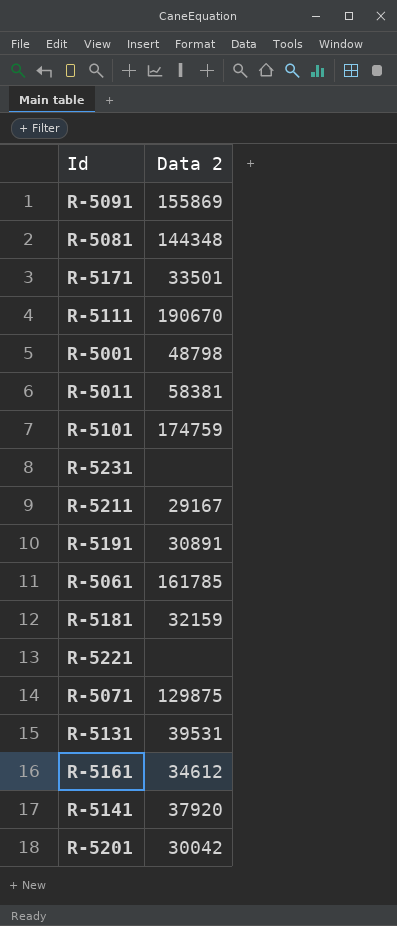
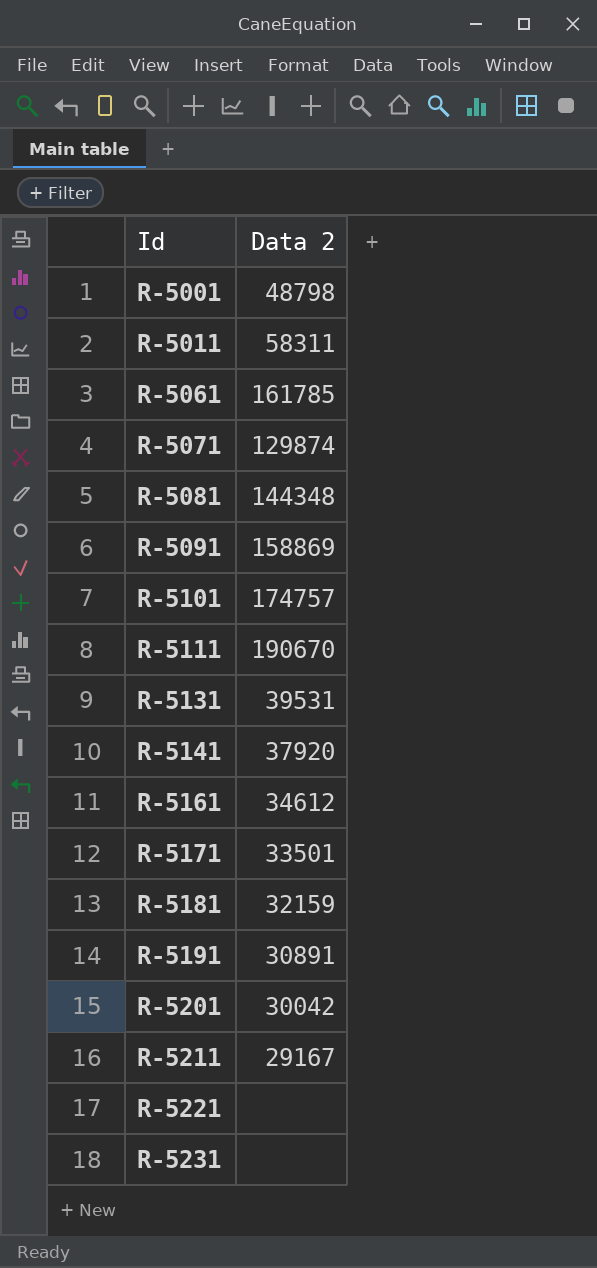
row order: none -> Id ascending
R-5011 | Data 2: 58381 -> 58311
R-5071 | Data 2: 129875 -> 129874
R-5091 | Data 2: 155869 -> 158869
R-5101 | Data 2: 174759 -> 174757

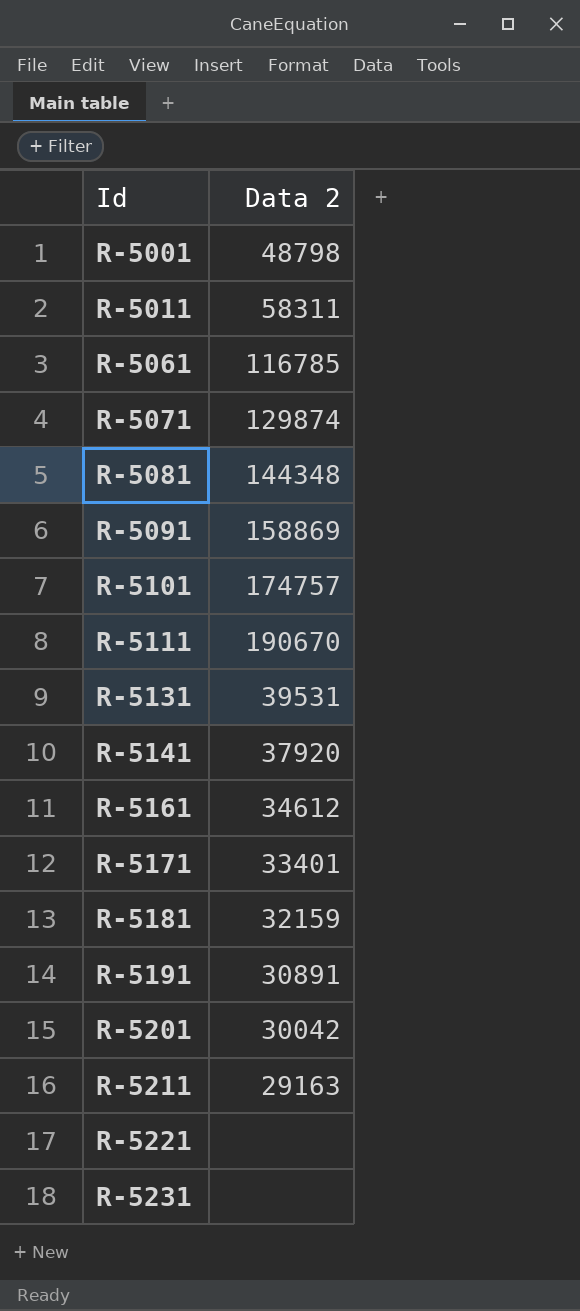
R-5061 | Data 2: 161785 -> 116785
R-5171 | Data 2: 33501 -> 33401
R-5211 | Data 2: 29167 -> 29163

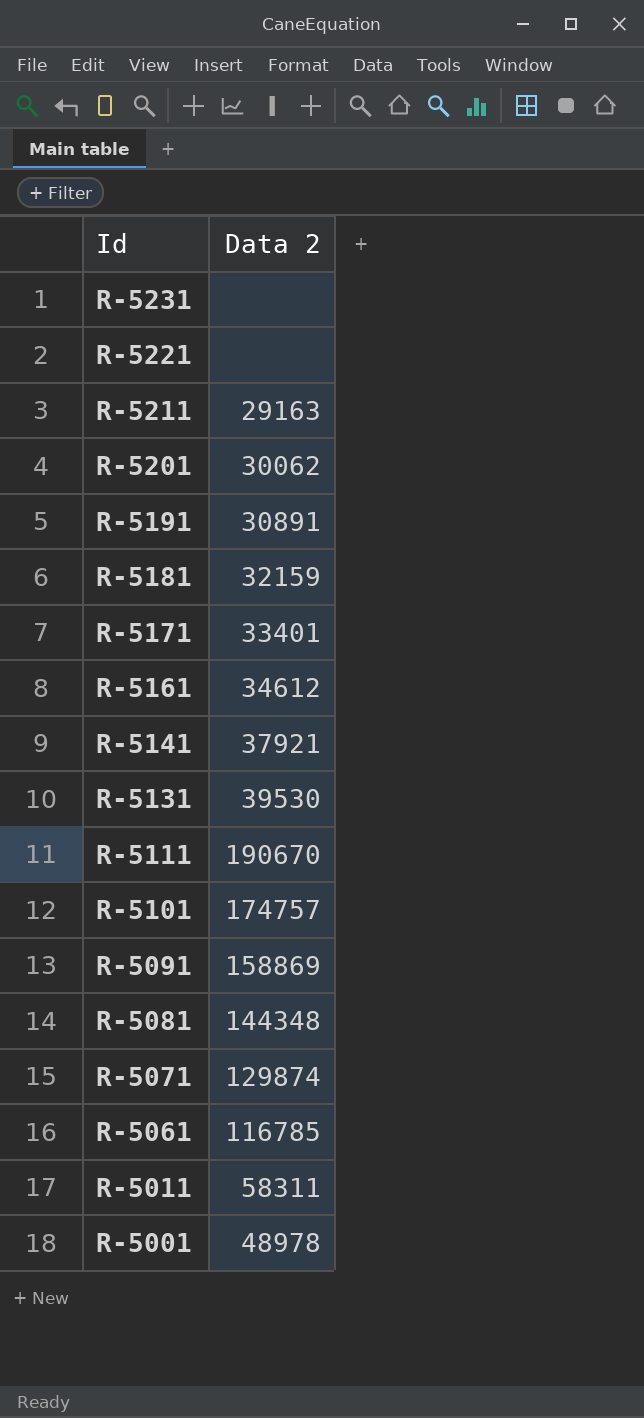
row order: Id ascending -> Id descending
R-5201 | Data 2: 30042 -> 30062
R-5141 | Data 2: 37920 -> 37921
R-5131 | Data 2: 39531 -> 39530
R-5001 | Data 2: 48798 -> 48978

